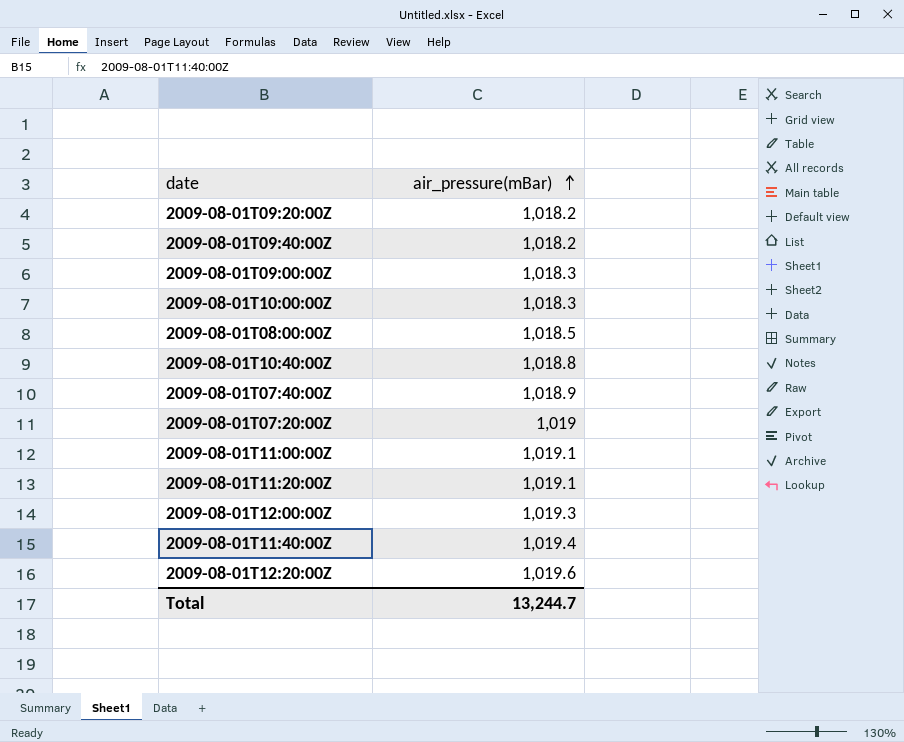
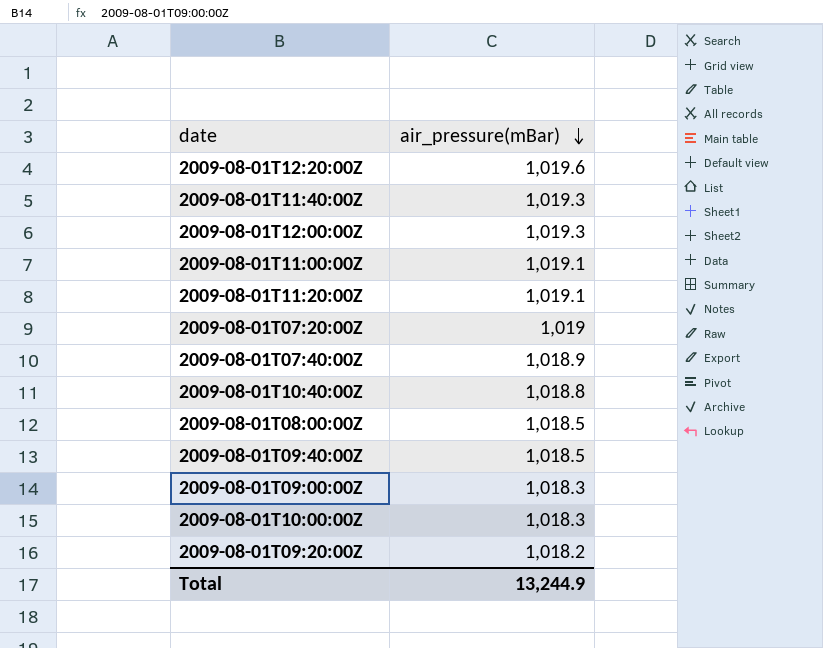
row order: air_pressure(mBar) ascending -> air_pressure(mBar) descending
2009-08-01T11:40:00Z | air_pressure(mBar): 1,019.4 -> 1,019.3
2009-08-01T09:40:00Z | air_pressure(mBar): 1,018.2 -> 1,018.5
Total | air_pressure(mBar): 13,244.7 -> 13,244.9

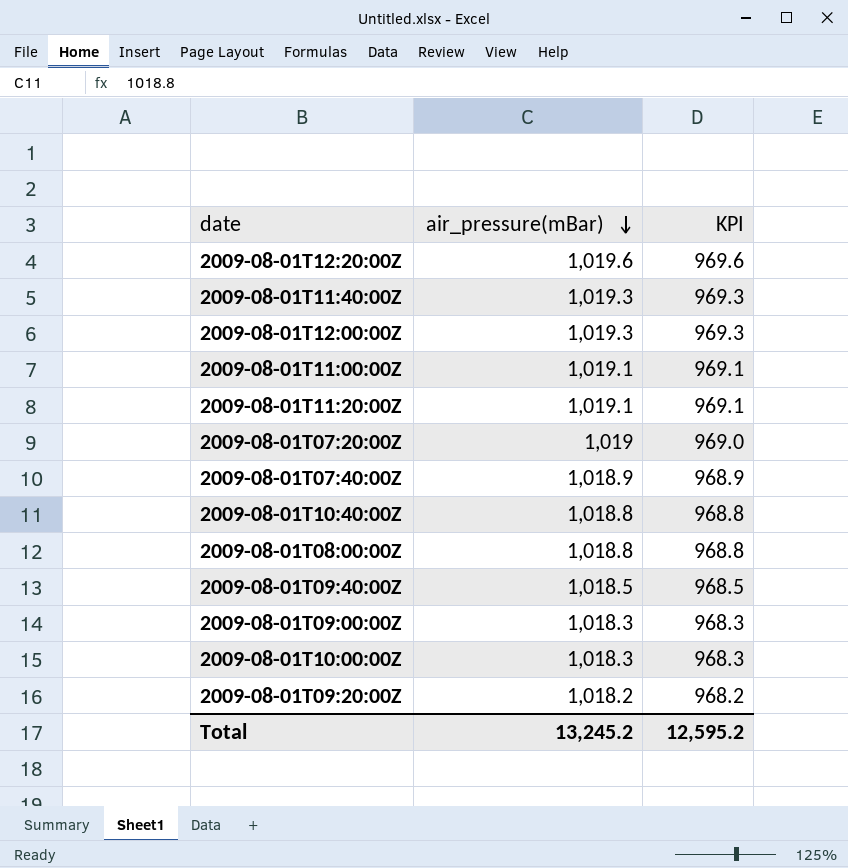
column KPI | formula: none -> [air_pressure(mBar)] - 50
2009-08-01T08:00:00Z | air_pressure(mBar): 1,018.5 -> 1,018.8
Total | air_pressure(mBar): 13,244.9 -> 13,245.2

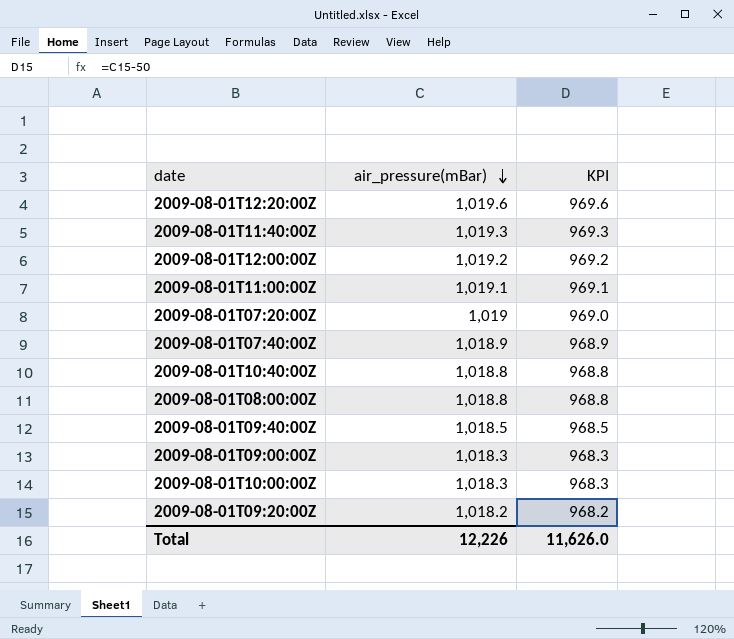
row 2009-08-01T11:20:00Z: 1,019.1 | 969.1 -> none
2009-08-01T12:00:00Z | air_pressure(mBar): 1,019.3 -> 1,019.2
2009-08-01T12:00:00Z | KPI: 969.3 -> 969.2
Total | air_pressure(mBar): 13,245.2 -> 12,226
Total | KPI: 12,595.2 -> 11,626.0

